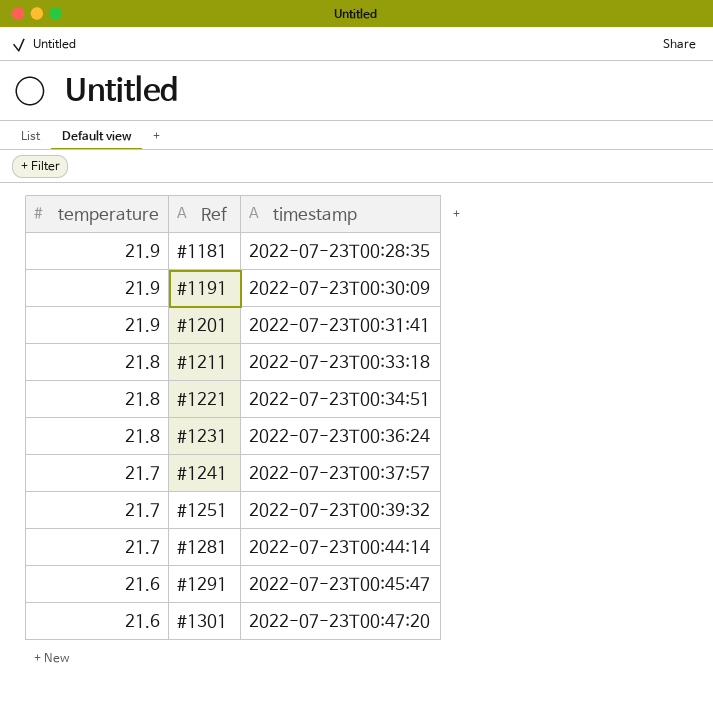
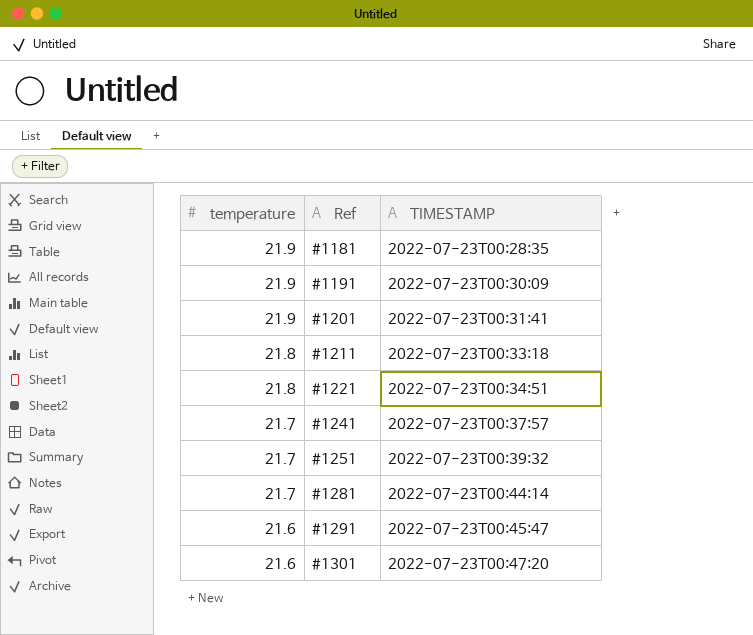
column name: timestamp -> TIMESTAMP
row #1231: 21.8 | 2022-07-23T00:36:24 -> none

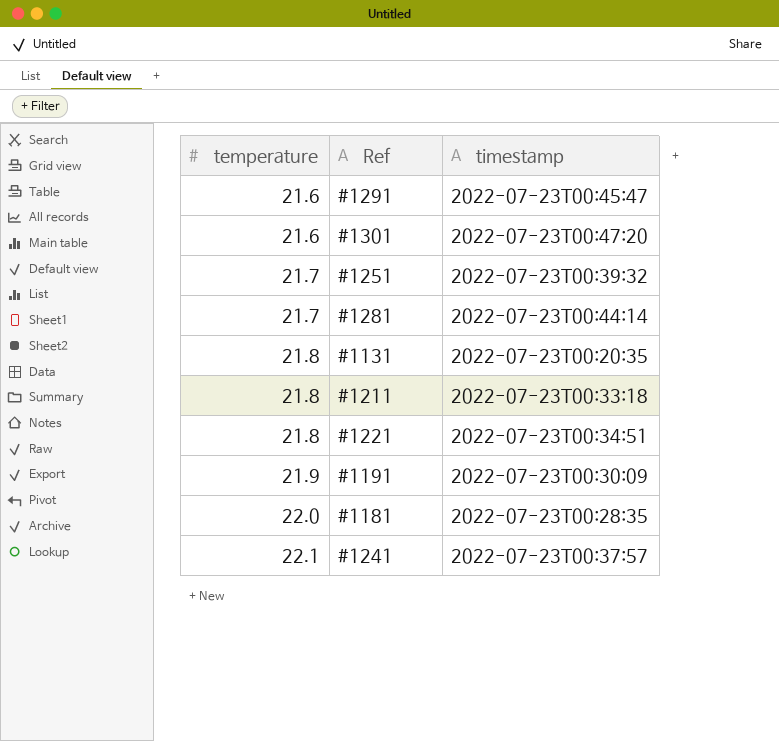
row order: temperature descending -> temperature ascending
column name: TIMESTAMP -> timestamp
row #1201: 21.9 | 2022-07-23T00:31:41 -> none
row #1131: none -> 21.8 | 2022-07-23T00:20:35
#1181 | temperature: 21.9 -> 22.0
#1241 | temperature: 21.7 -> 22.1

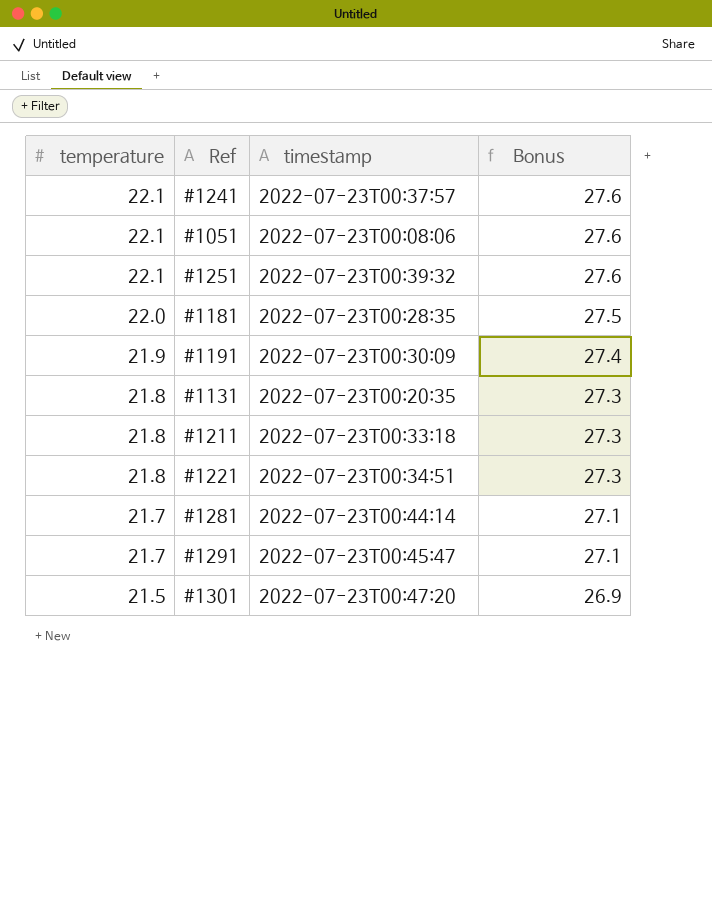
row order: temperature ascending -> temperature descending
column Bonus | formula: none -> [temperature] * 1.25
row #1051: none -> 22.1 | 2022-07-23T00:08:06 | 27.6
#1251 | temperature: 21.7 -> 22.1
#1291 | temperature: 21.6 -> 21.7
#1301 | temperature: 21.6 -> 21.5

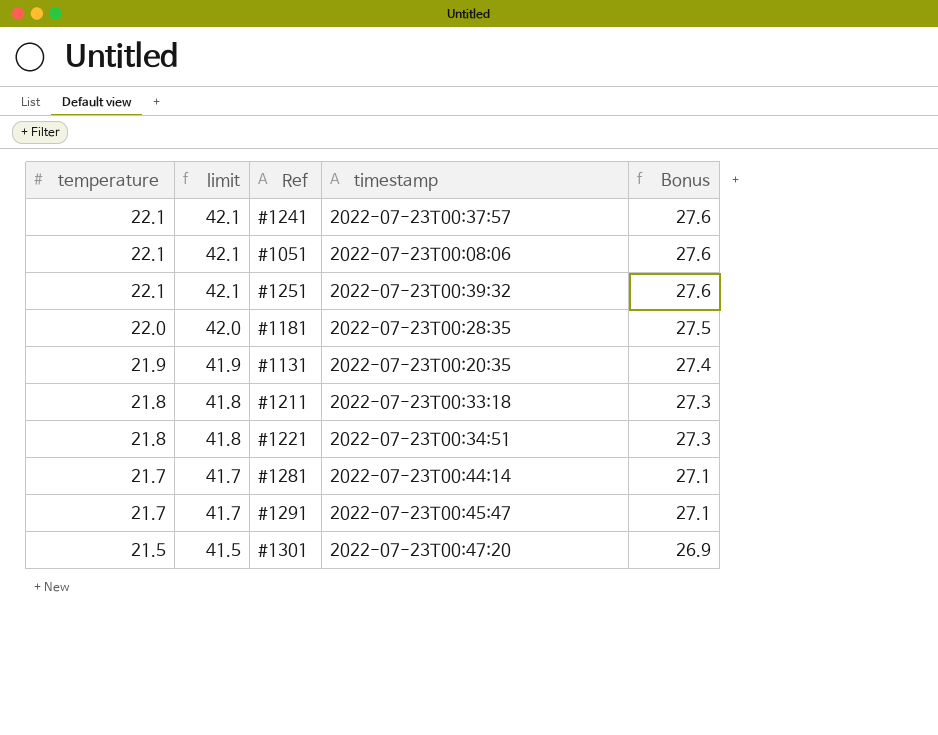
column limit | formula: none -> [temperature] + 20
row #1191: 21.9 | 2022-07-23T00:30:09 | 27.4 -> none
#1131 | temperature: 21.8 -> 21.9
#1131 | Bonus: 27.3 -> 27.4

